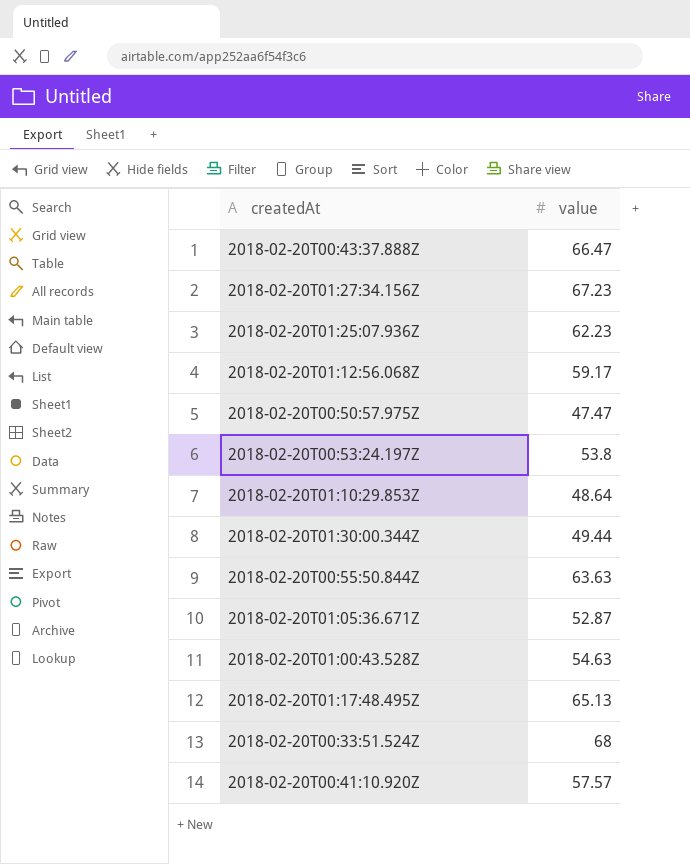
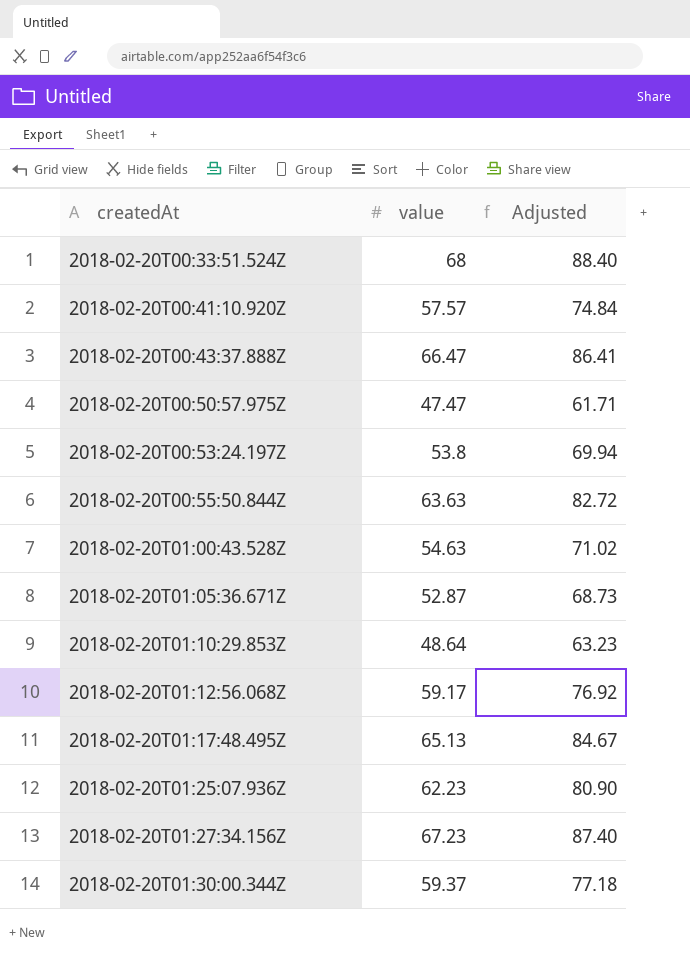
row order: none -> createdAt ascending
column Adjusted | formula: none -> [value] * 1.3
2018-02-20T01:30:00.344Z | value: 49.44 -> 59.37

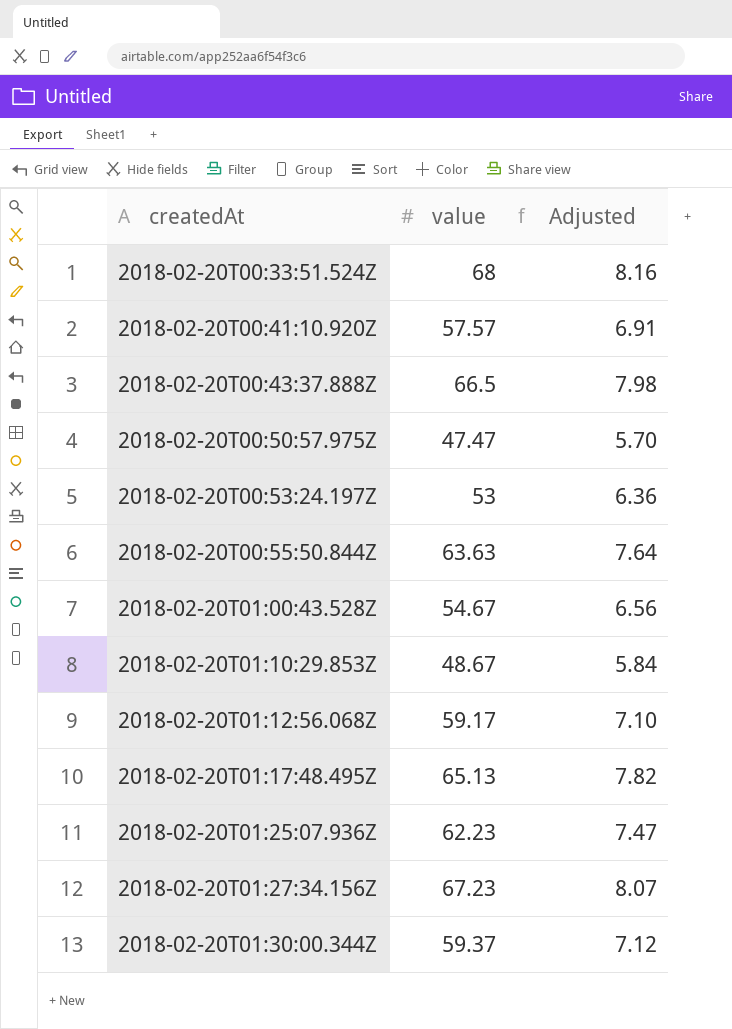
column Adjusted | formula: [value] * 1.3 -> [value] * 0.12
row 2018-02-20T01:05:36.671Z: 52.87 | 68.73 -> none
2018-02-20T00:43:37.888Z | value: 66.47 -> 66.5
2018-02-20T00:53:24.197Z | value: 53.8 -> 53
2018-02-20T01:00:43.528Z | value: 54.63 -> 54.67
2018-02-20T01:10:29.853Z | value: 48.64 -> 48.67

